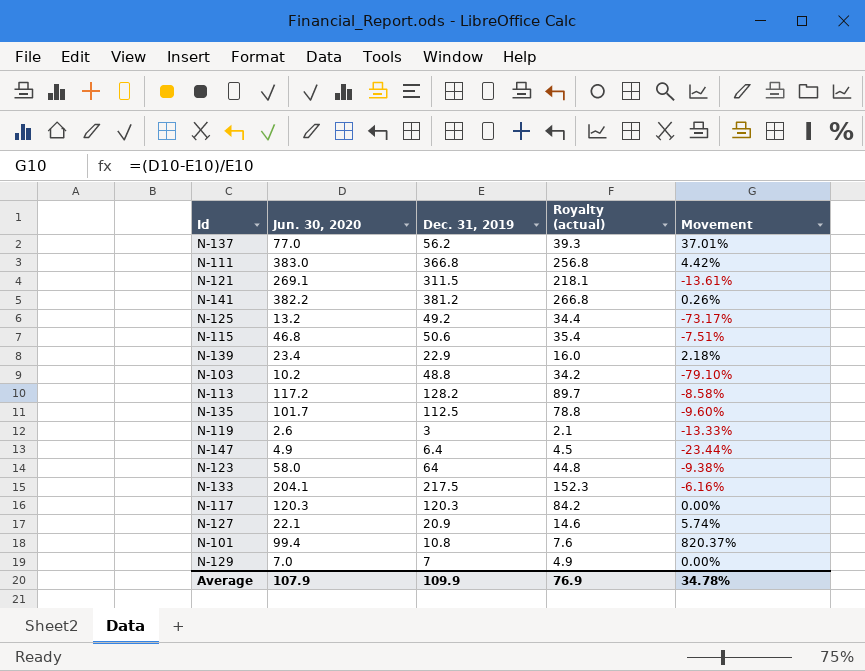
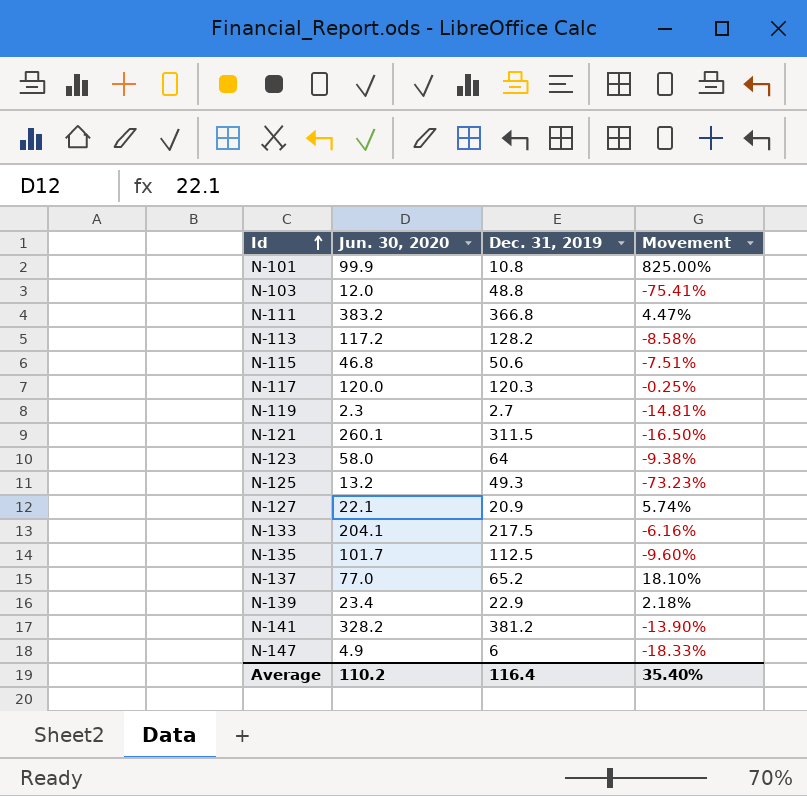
row order: none -> Id ascending
column Royalty (actual) | formula: [Dec. 31, 2019] * 0.7 -> none
row N-129: 7.0 | 7 | 4.9 | 0.00% -> none
N-101 | Jun. 30, 2020: 99.4 -> 99.9
N-101 | Movement: 820.37% -> 825.00%
N-103 | Jun. 30, 2020: 10.2 -> 12.0
N-103 | Movement: -79.10% -> -75.41%
N-111 | Jun. 30, 2020: 383.0 -> 383.2
N-111 | Movement: 4.42% -> 4.47%
N-117 | Jun. 30, 2020: 120.3 -> 120.0
N-117 | Movement: 0.00% -> -0.25%
N-119 | Jun. 30, 2020: 2.6 -> 2.3
N-119 | Dec. 31, 2019: 3 -> 2.7
N-119 | Movement: -13.33% -> -14.81%
N-121 | Jun. 30, 2020: 269.1 -> 260.1
N-121 | Movement: -13.61% -> -16.50%
N-125 | Dec. 31, 2019: 49.2 -> 49.3
N-125 | Movement: -73.17% -> -73.23%
N-137 | Dec. 31, 2019: 56.2 -> 65.2
N-137 | Movement: 37.01% -> 18.10%
N-141 | Jun. 30, 2020: 382.2 -> 328.2
N-141 | Movement: 0.26% -> -13.90%
N-147 | Dec. 31, 2019: 6.4 -> 6
N-147 | Movement: -23.44% -> -18.33%
Average | Jun. 30, 2020: 107.9 -> 110.2
Average | Dec. 31, 2019: 109.9 -> 116.4
Average | Movement: 34.78% -> 35.40%

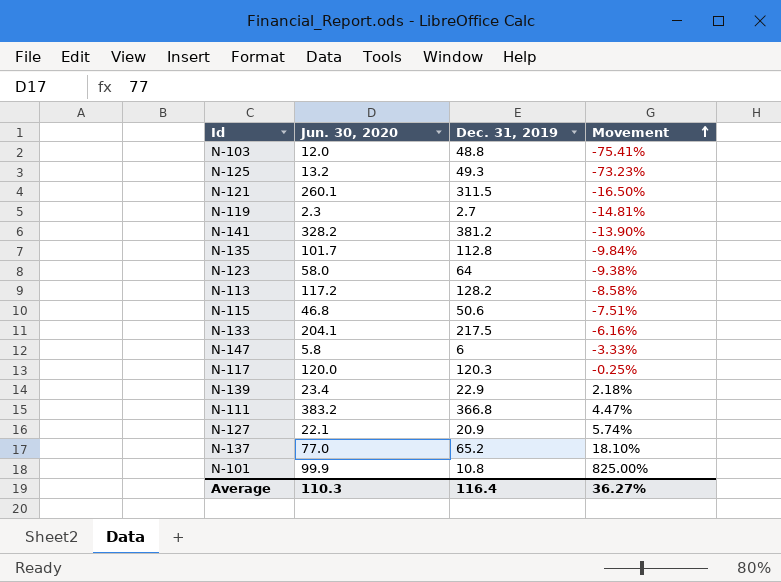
row order: Id ascending -> Movement ascending
N-135 | Dec. 31, 2019: 112.5 -> 112.8
N-135 | Movement: -9.60% -> -9.84%
N-147 | Jun. 30, 2020: 4.9 -> 5.8
N-147 | Movement: -18.33% -> -3.33%
Average | Jun. 30, 2020: 110.2 -> 110.3
Average | Movement: 35.40% -> 36.27%

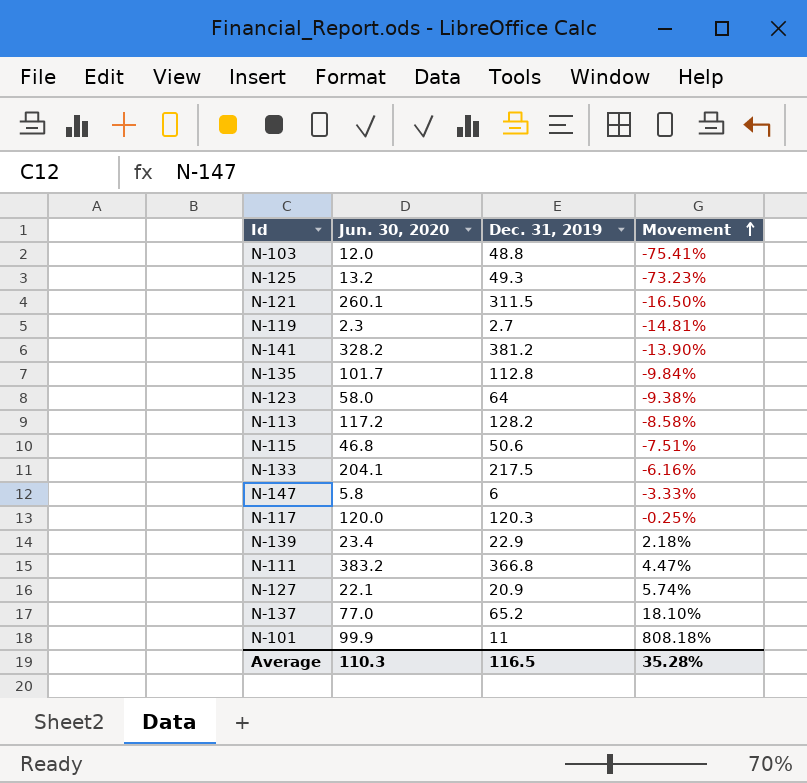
N-101 | Dec. 31, 2019: 10.8 -> 11
N-101 | Movement: 825.00% -> 808.18%
Average | Dec. 31, 2019: 116.4 -> 116.5
Average | Movement: 36.27% -> 35.28%

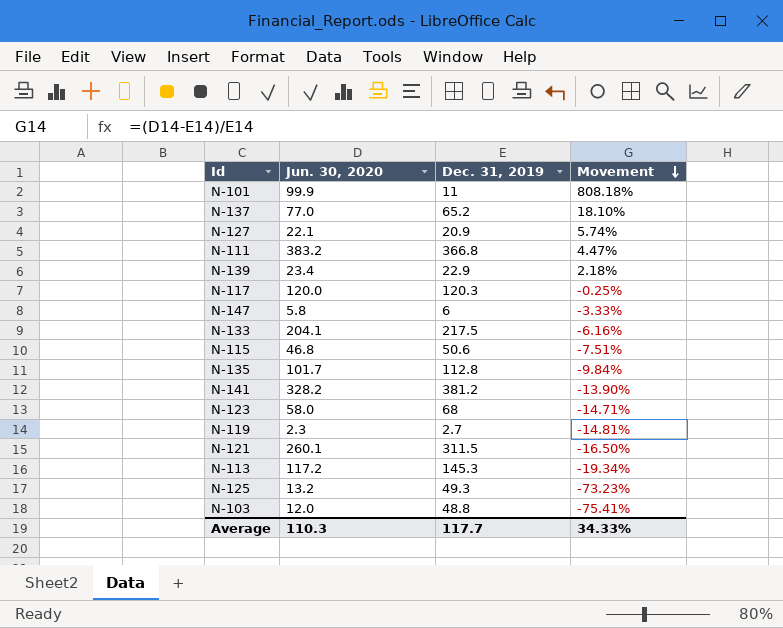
row order: Movement ascending -> Movement descending
N-123 | Dec. 31, 2019: 64 -> 68
N-123 | Movement: -9.38% -> -14.71%
N-113 | Dec. 31, 2019: 128.2 -> 145.3
N-113 | Movement: -8.58% -> -19.34%
Average | Dec. 31, 2019: 116.5 -> 117.7
Average | Movement: 35.28% -> 34.33%

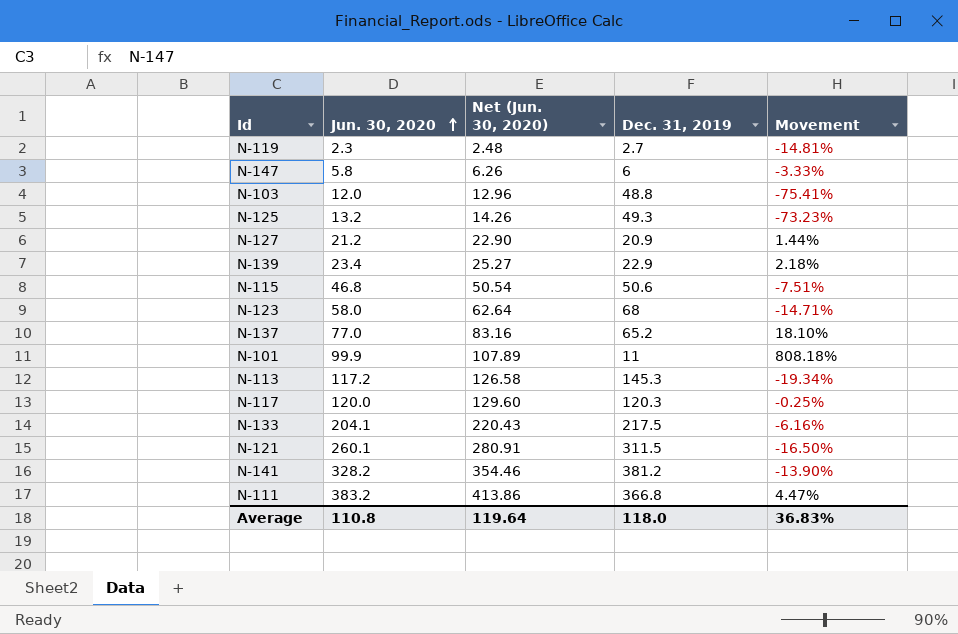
row order: Movement descending -> Jun. 30, 2020 ascending
column Net (Jun. 30, 2020) | formula: none -> [Jun. 30, 2020] * 1.08
row N-135: 101.7 | 112.8 | -9.84% -> none
N-127 | Jun. 30, 2020: 22.1 -> 21.2
N-127 | Movement: 5.74% -> 1.44%
Average | Jun. 30, 2020: 110.3 -> 110.8
Average | Dec. 31, 2019: 117.7 -> 118.0
Average | Movement: 34.33% -> 36.83%

